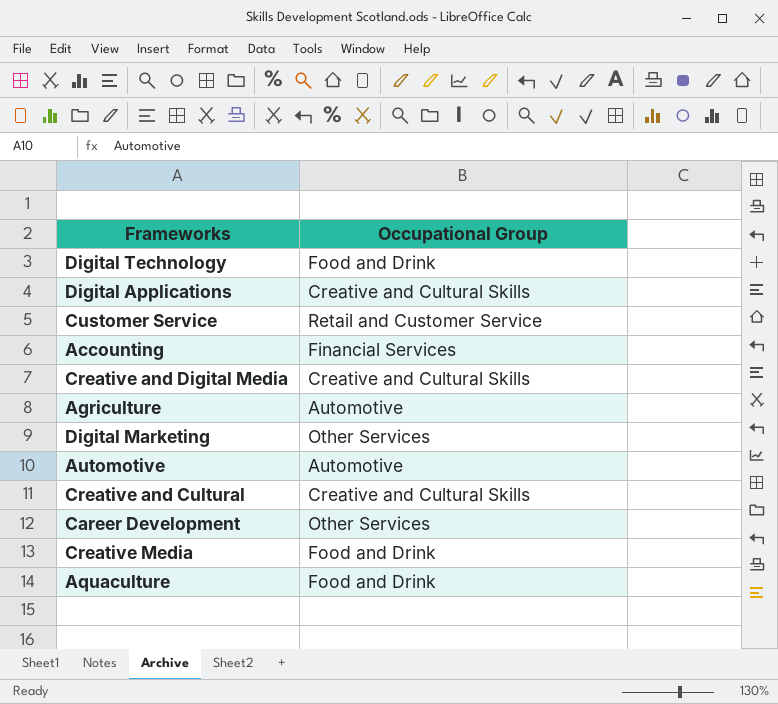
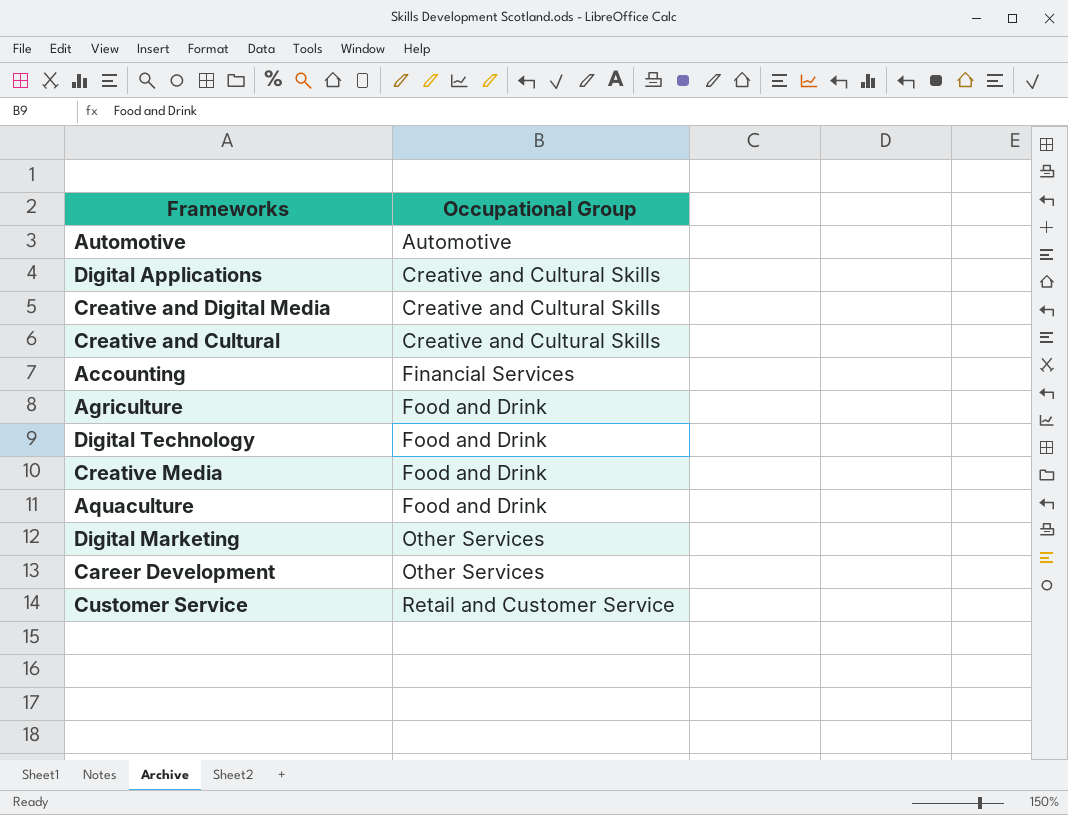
row order: none -> Occupational Group ascending
Agriculture | Occupational Group: Automotive -> Food and Drink

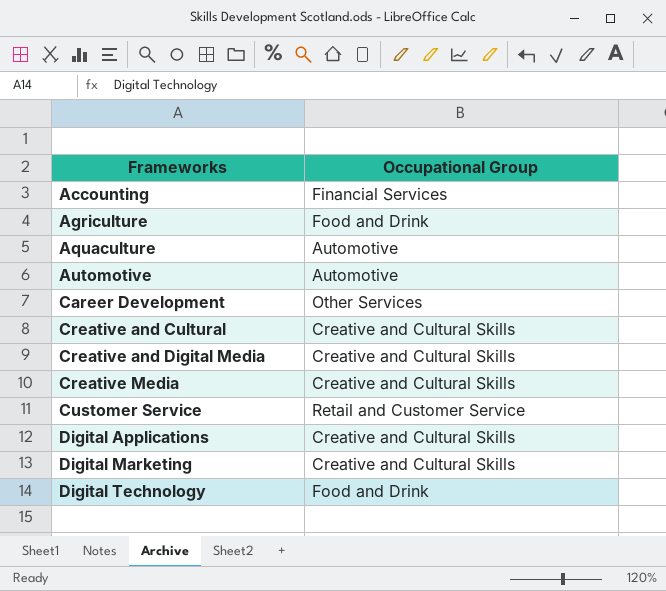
row order: Occupational Group ascending -> Frameworks ascending
Aquaculture | Occupational Group: Food and Drink -> Automotive
Creative Media | Occupational Group: Food and Drink -> Creative and Cultural Skills
Digital Marketing | Occupational Group: Other Services -> Creative and Cultural Skills

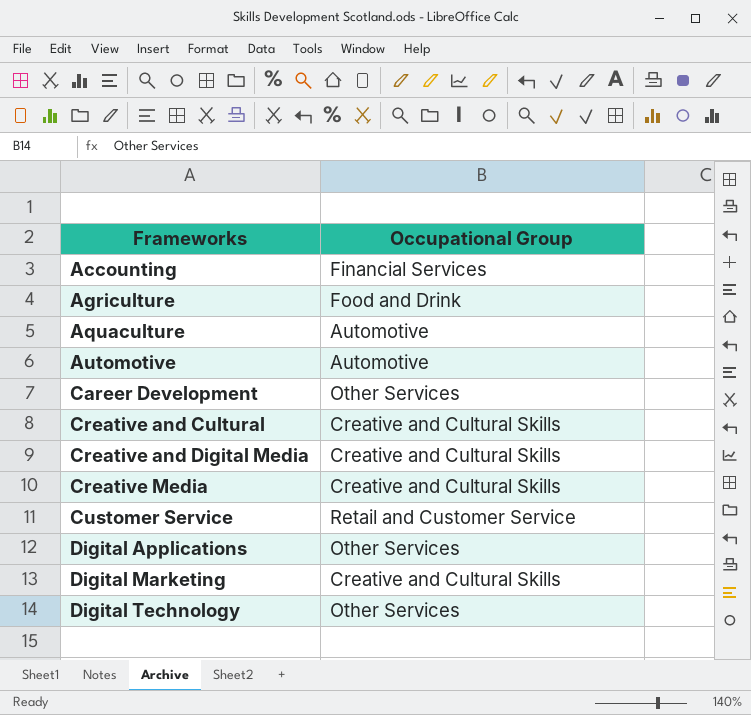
Digital Applications | Occupational Group: Creative and Cultural Skills -> Other Services
Digital Technology | Occupational Group: Food and Drink -> Other Services

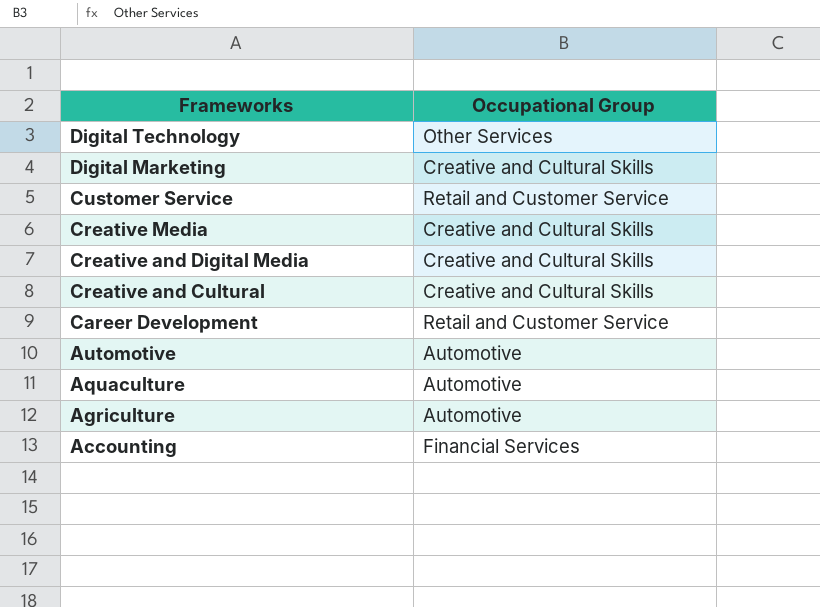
row order: Frameworks ascending -> Frameworks descending
row Digital Applications: Other Services -> none
Career Development | Occupational Group: Other Services -> Retail and Customer Service
Agriculture | Occupational Group: Food and Drink -> Automotive

